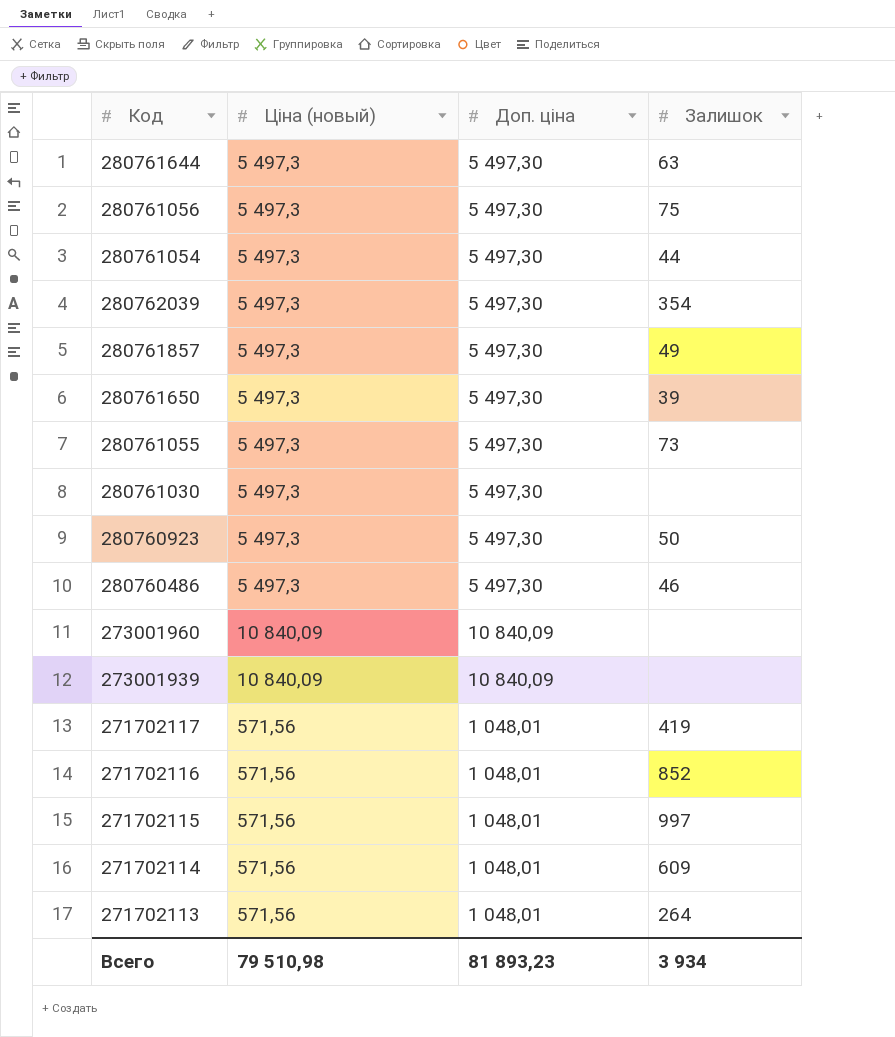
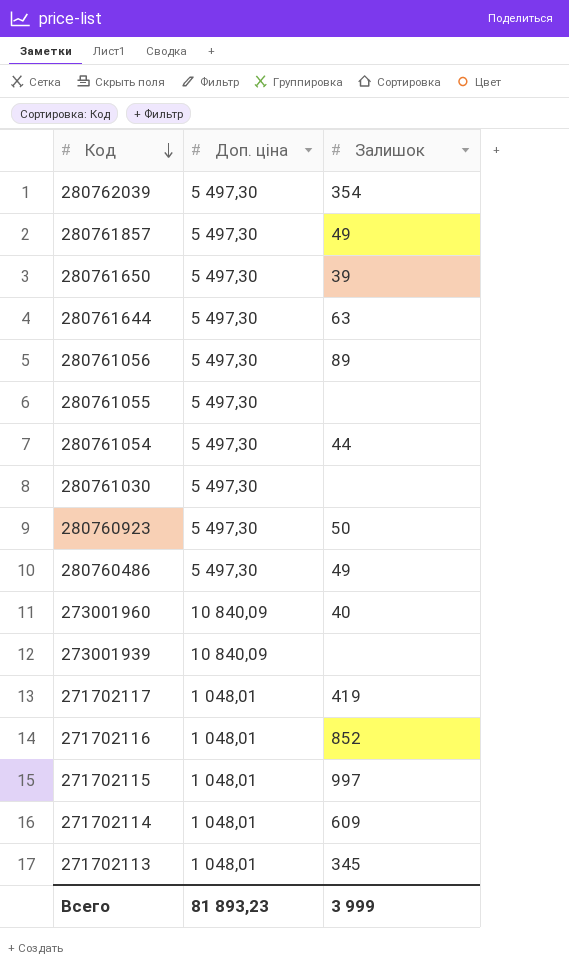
row order: none -> Код descending
column Ціна (новый) | position: 2 -> none
280761056 | Залишок: 75 -> 89
280761055 | Залишок: 73 -> none
280760486 | Залишок: 46 -> 49
273001960 | Залишок: none -> 40
271702113 | Залишок: 264 -> 345
Всего | Залишок: 3 934 -> 3 999

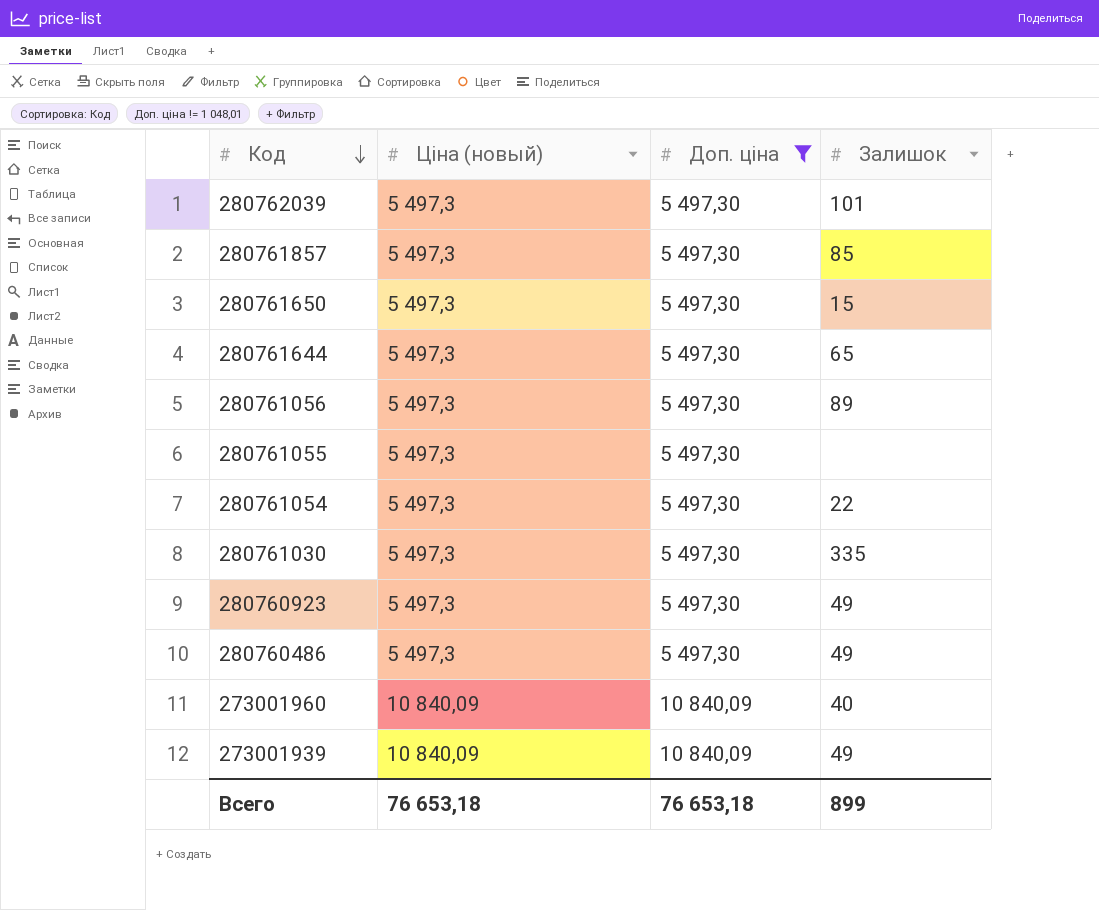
filter: none -> Доп. ціна != 1 048,01
column Ціна (новый) | position: none -> 2
280762039 | Залишок: 354 -> 101
280761857 | Залишок: 49 -> 85
280761650 | Залишок: 39 -> 15
280761644 | Залишок: 63 -> 65
280761054 | Залишок: 44 -> 22
280761030 | Залишок: none -> 335
280760923 | Залишок: 50 -> 49
273001939 | Залишок: none -> 49
Всего | Доп. ціна: 81 893,23 -> 76 653,18
Всего | Залишок: 3 999 -> 899

